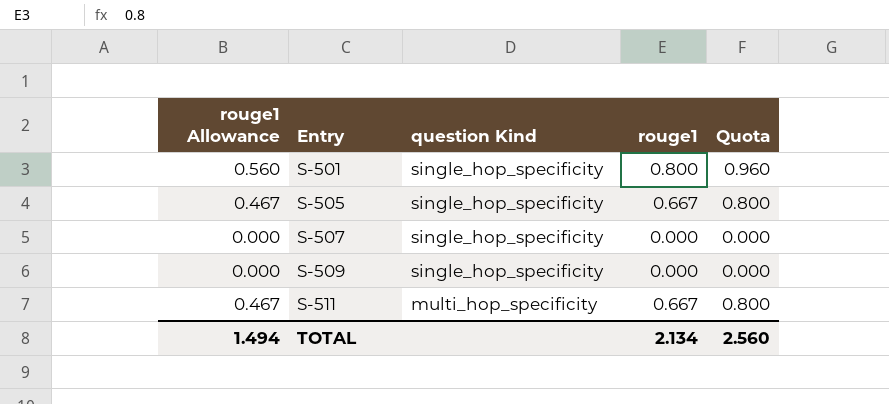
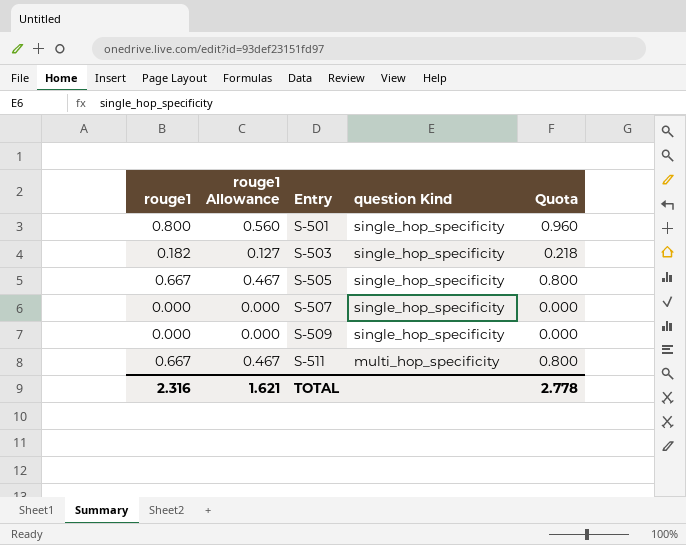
column rouge1 | position: 4 -> 1
row S-503: none -> 0.182 | 0.127 | single_hop_specificity | 0.218
TOTAL | rouge1: 2.134 -> 2.316
TOTAL | rouge1 Allowance: 1.494 -> 1.621
TOTAL | Quota: 2.560 -> 2.778

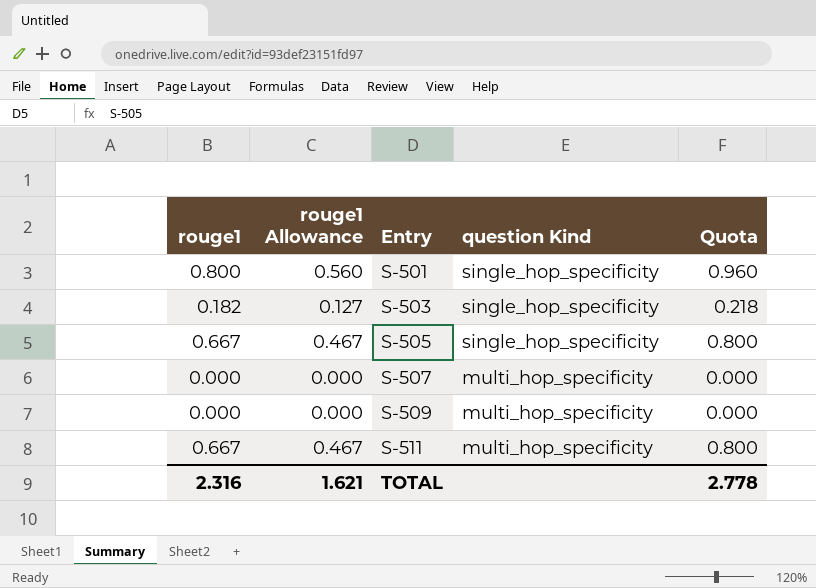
S-507 | question Kind: single_hop_specificity -> multi_hop_specificity
S-509 | question Kind: single_hop_specificity -> multi_hop_specificity

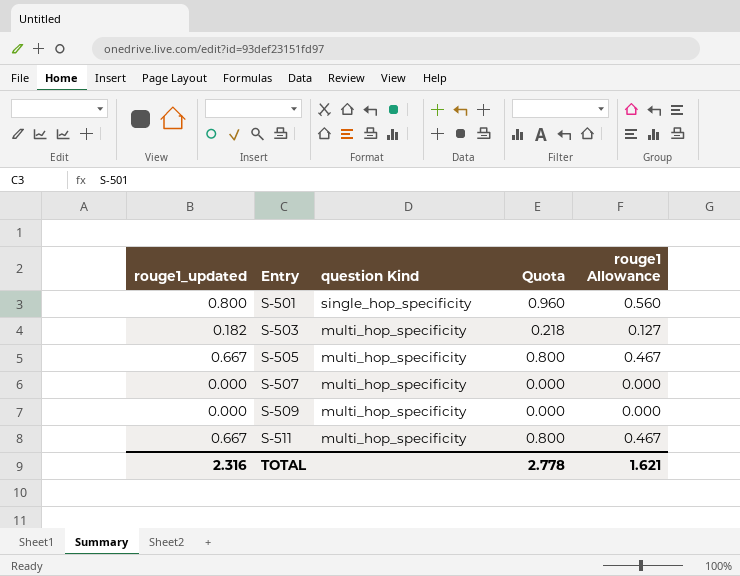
column name: rouge1 -> rouge1_updated
column rouge1 Allowance | position: 2 -> 5
S-503 | question Kind: single_hop_specificity -> multi_hop_specificity
S-505 | question Kind: single_hop_specificity -> multi_hop_specificity

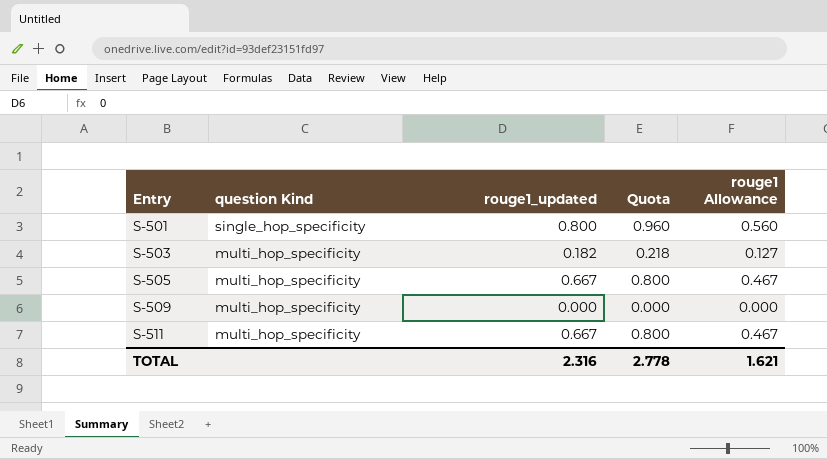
column rouge1_updated | position: 1 -> 3
row S-507: 0.000 | multi_hop_specificity | 0.000 | 0.000 -> none

